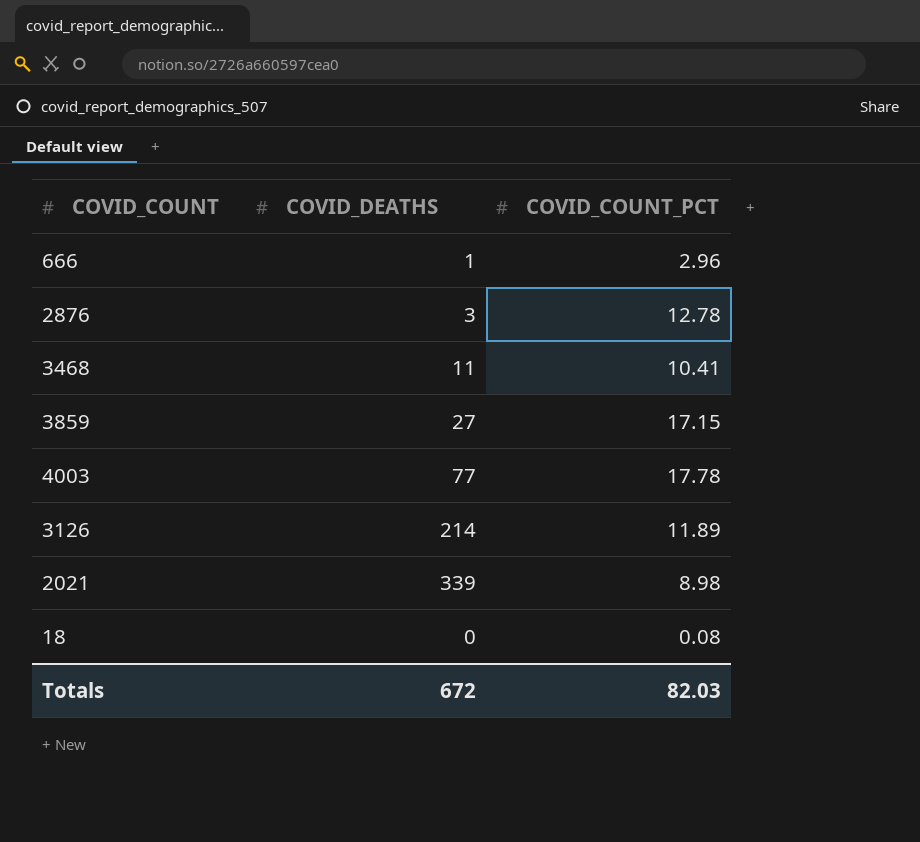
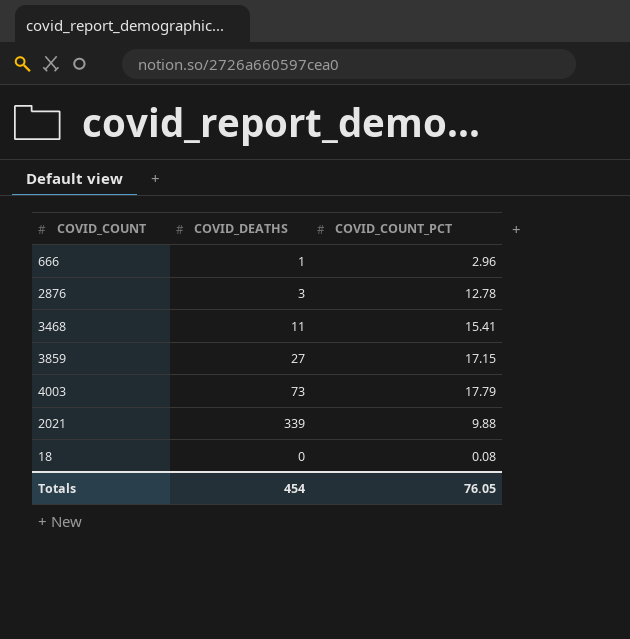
row 3126: 214 | 11.89 -> none
3468 | COVID_COUNT_PCT: 10.41 -> 15.41
4003 | COVID_DEATHS: 77 -> 73
4003 | COVID_COUNT_PCT: 17.78 -> 17.79
2021 | COVID_COUNT_PCT: 8.98 -> 9.88
Totals | COVID_DEATHS: 672 -> 454
Totals | COVID_COUNT_PCT: 82.03 -> 76.05

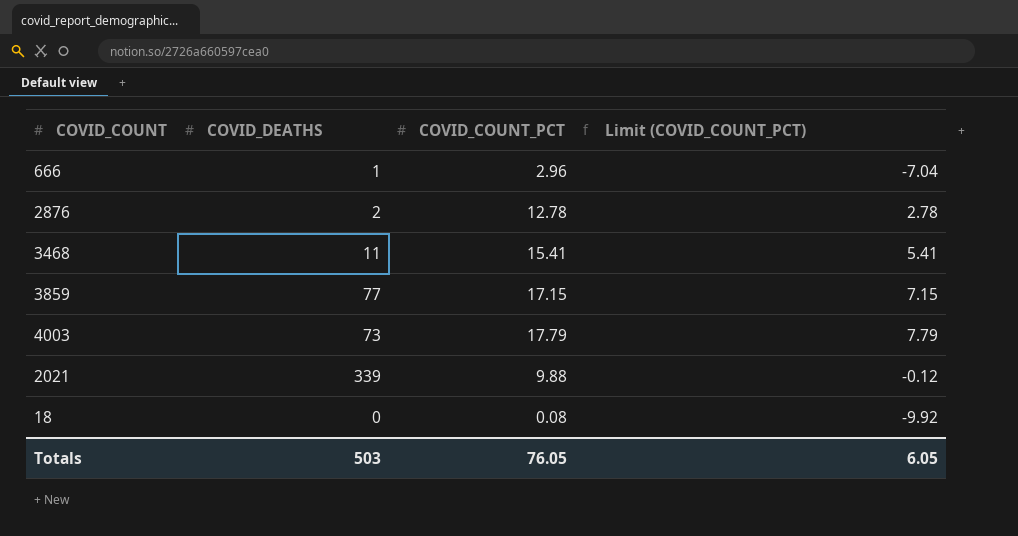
column Limit (COVID_COUNT_PCT) | formula: none -> [COVID_COUNT_PCT] - 10
2876 | COVID_DEATHS: 3 -> 2
3859 | COVID_DEATHS: 27 -> 77
Totals | COVID_DEATHS: 454 -> 503

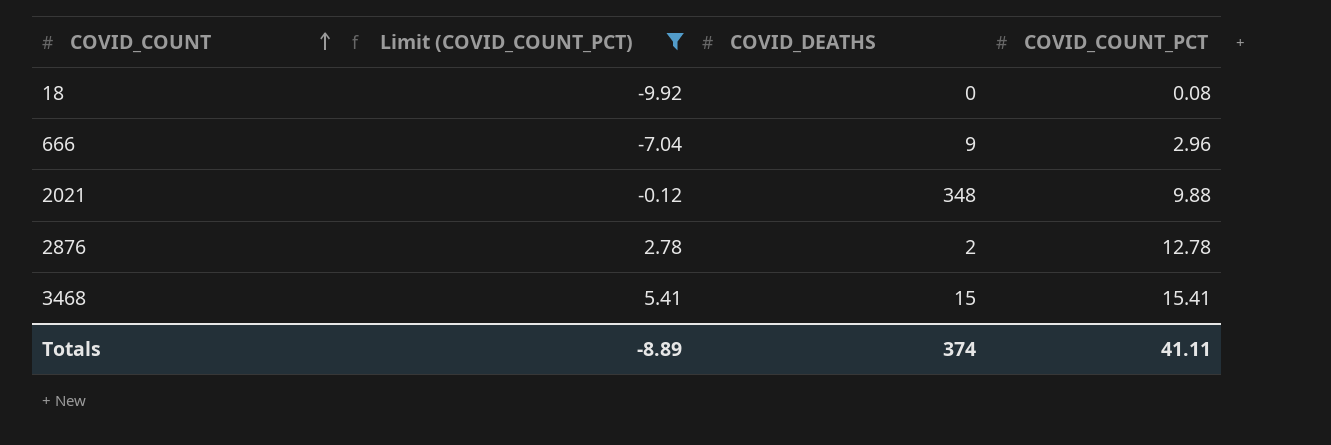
filter: none -> Limit (COVID_COUNT_PCT) <= 5.41
row order: none -> COVID_COUNT ascending
column Limit (COVID_COUNT_PCT) | position: 4 -> 2
666 | COVID_DEATHS: 1 -> 9
2021 | COVID_DEATHS: 339 -> 348
3468 | COVID_DEATHS: 11 -> 15
Totals | Limit (COVID_COUNT_PCT): 6.05 -> -8.89
Totals | COVID_DEATHS: 503 -> 374
Totals | COVID_COUNT_PCT: 76.05 -> 41.11

